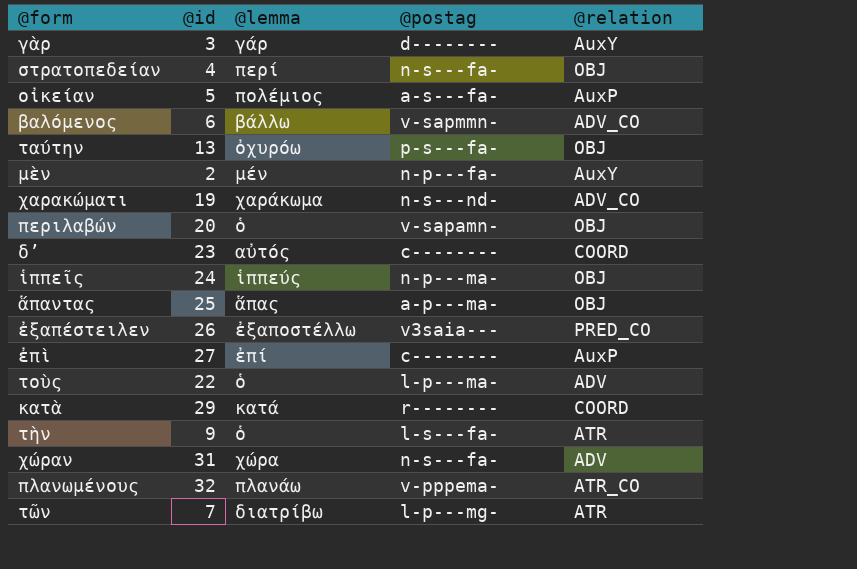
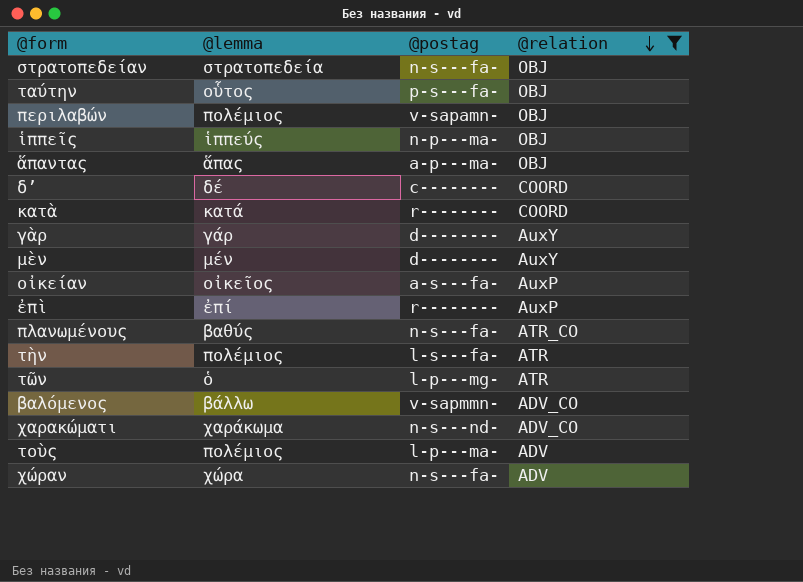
filter: none -> @relation != PRED_CO
row order: none -> @relation descending
column @id | position: 2 -> none
στρατοπεδείαν | @lemma: περί -> στρατοπεδεία
ταύτην | @lemma: ὀχυρόω -> οὗτος
περιλαβών | @lemma: ὁ -> πολέμιος
δʼ | @lemma: αὐτός -> δέ
μὲν | @postag: n-p---fa- -> d--------
οἰκείαν | @lemma: πολέμιος -> οἰκεῖος
ἐπὶ | @postag: c-------- -> r--------
πλανωμένους | @lemma: πλανάω -> βαθύς
πλανωμένους | @postag: v-pppema- -> n-s---fa-
τὴν | @lemma: ὁ -> πολέμιος
τῶν | @lemma: διατρίβω -> ὁ
τοὺς | @lemma: ὁ -> πολέμιος

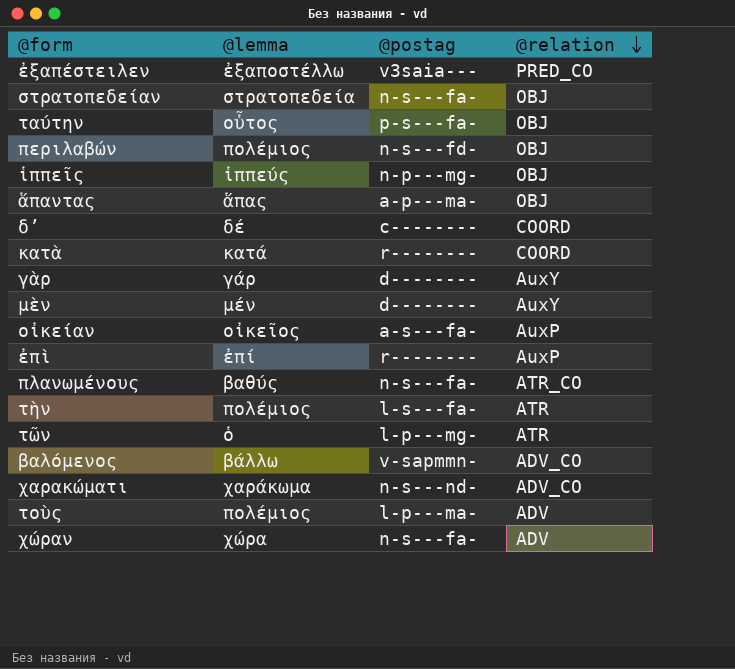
filter: @relation != PRED_CO -> none
περιλαβών | @postag: v-sapamn- -> n-s---fd-
ἱππεῖς | @postag: n-p---ma- -> n-p---mg-

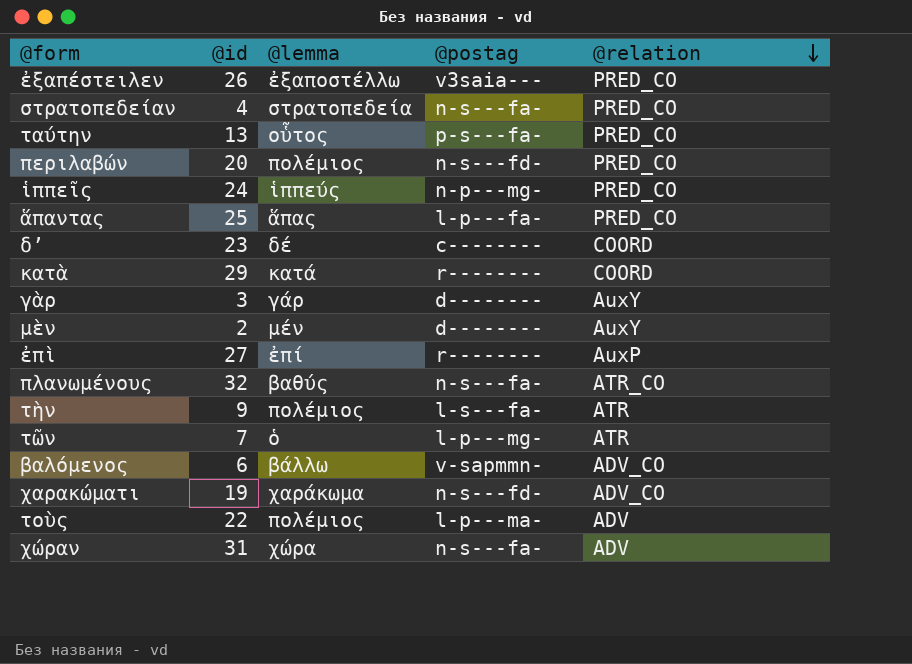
column @id | position: none -> 2
row οἰκείαν: οἰκεῖος | a-s---fa- | AuxP -> none
στρατοπεδείαν | @relation: OBJ -> PRED_CO
ταύτην | @relation: OBJ -> PRED_CO
περιλαβών | @relation: OBJ -> PRED_CO
ἱππεῖς | @relation: OBJ -> PRED_CO
ἅπαντας | @postag: a-p---ma- -> l-p---fa-
ἅπαντας | @relation: OBJ -> PRED_CO
χαρακώματι | @postag: n-s---nd- -> n-s---fd-

